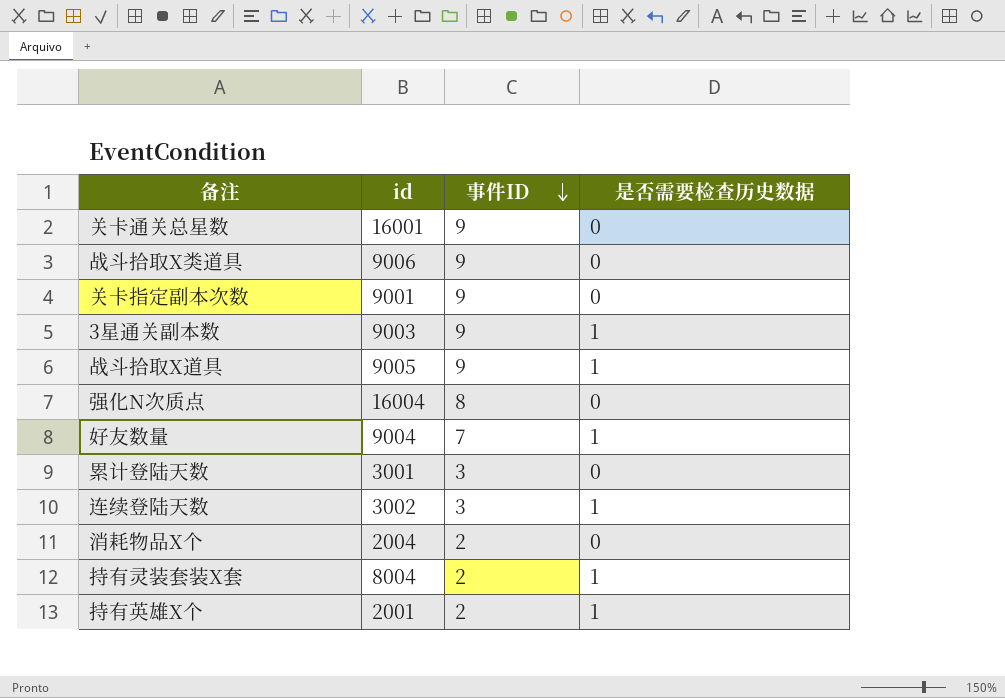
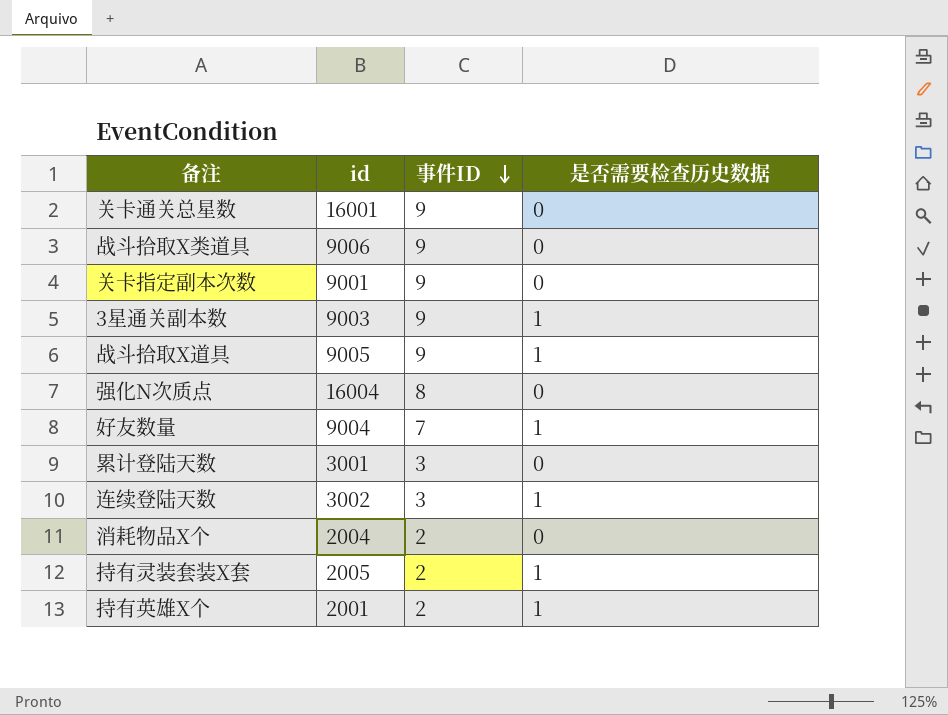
持有灵装套装X套 | id: 8004 -> 2005

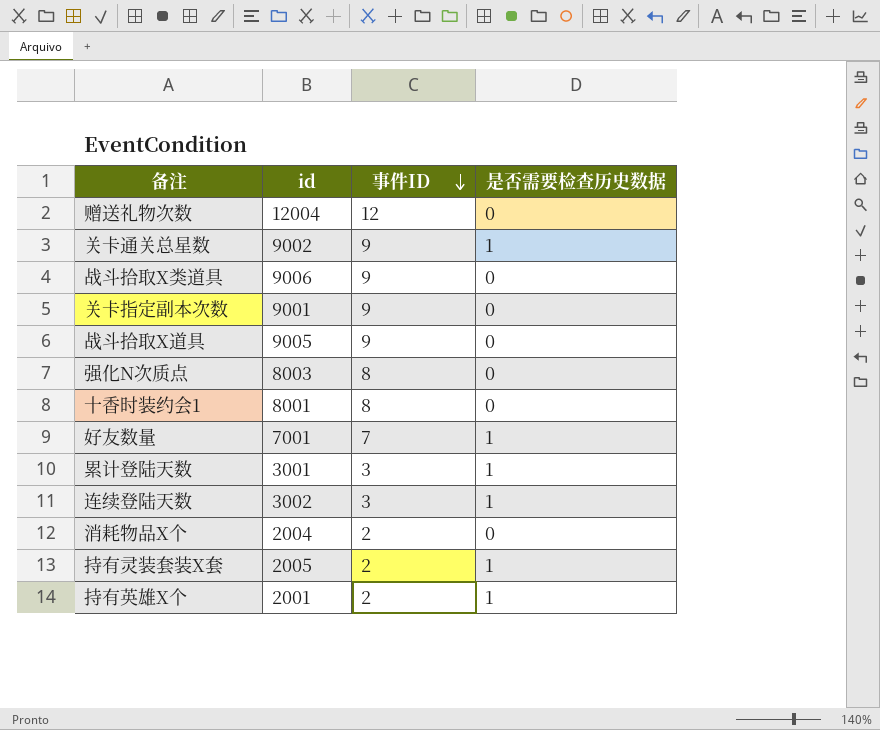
row 3星通关副本数: 9003 | 9 | 1 -> none
row 赠送礼物次数: none -> 12004 | 12 | 0
关卡通关总星数 | id: 16001 -> 9002
关卡通关总星数 | 是否需要检查历史数据: 0 -> 1
战斗拾取X道具 | 是否需要检查历史数据: 1 -> 0
强化N次质点 | id: 16004 -> 8003
row 十香时装约会1: none -> 8001 | 8 | 0
好友数量 | id: 9004 -> 7001
累计登陆天数 | 是否需要检查历史数据: 0 -> 1

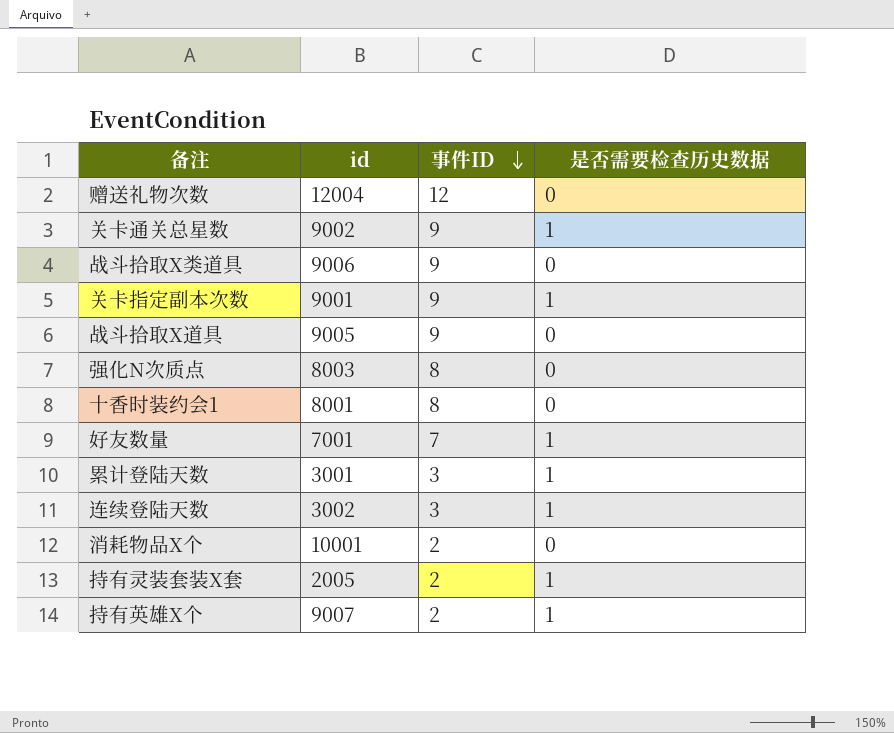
关卡指定副本次数 | 是否需要检查历史数据: 0 -> 1
消耗物品X个 | id: 2004 -> 10001
持有英雄X个 | id: 2001 -> 9007

